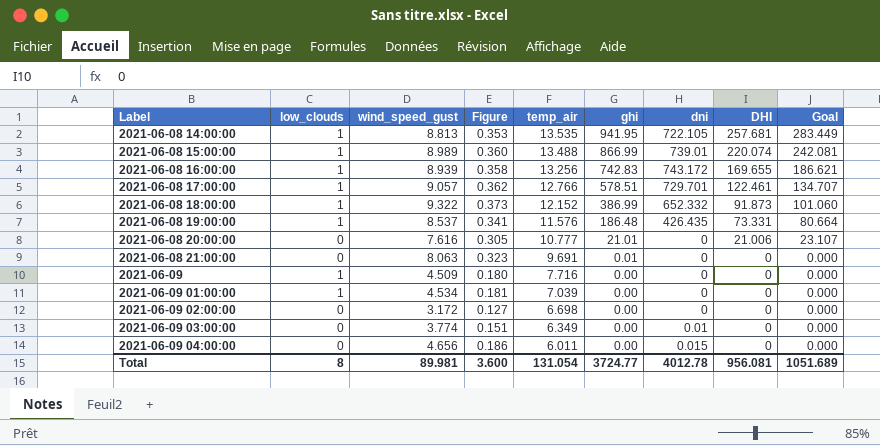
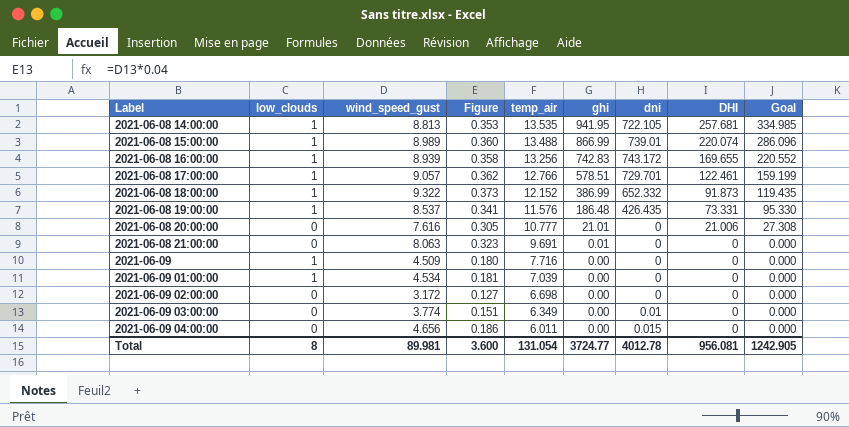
column Goal | formula: [DHI] * 1.1 -> [DHI] * 1.3
Total | Goal: 1051.689 -> 1242.905

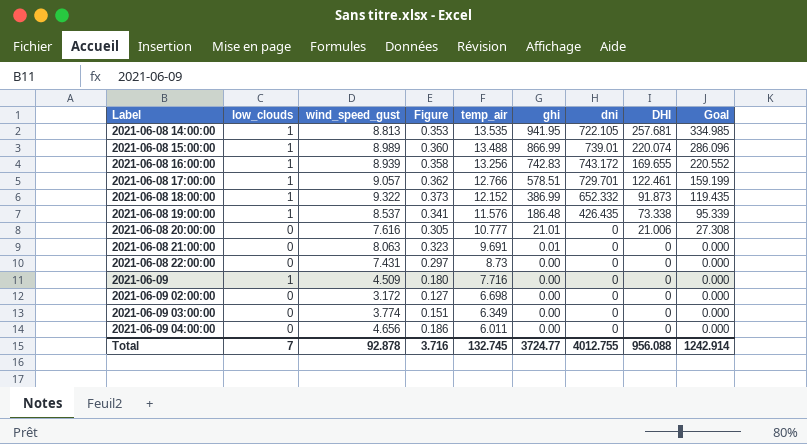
row 2021-06-09 01:00:00: 1 | 4.534 | 0.181 | 7.039 | 0.00 | 0 | 0 | 0.000 -> none
2021-06-08 19:00:00 | DHI: 73.331 -> 73.338
2021-06-08 19:00:00 | Goal: 95.330 -> 95.339
row 2021-06-08 22:00:00: none -> 0 | 7.431 | 0.297 | 8.73 | 0.00 | 0 | 0 | 0.000
2021-06-09 03:00:00 | dni: 0.01 -> 0
2021-06-09 04:00:00 | dni: 0.015 -> 0
Total | low_clouds: 8 -> 7
Total | wind_speed_gust: 89.981 -> 92.878
Total | Figure: 3.600 -> 3.716
Total | temp_air: 131.054 -> 132.745
Total | dni: 4012.78 -> 4012.755
Total | DHI: 956.081 -> 956.088
Total | Goal: 1242.905 -> 1242.914

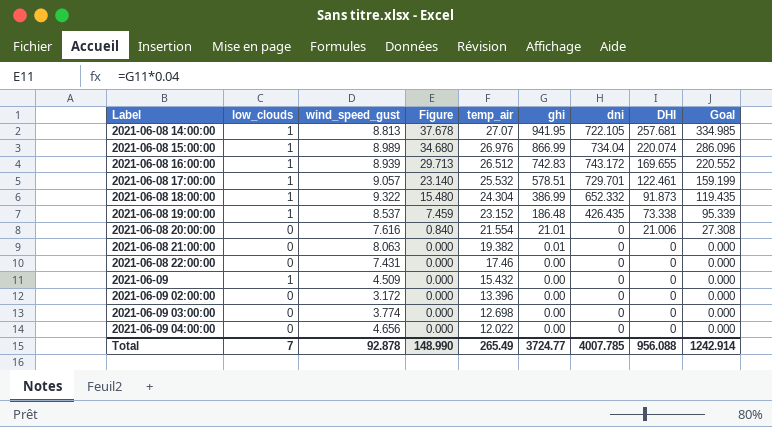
column Figure | formula: [wind_speed_gust] * 0.04 -> [ghi] * 0.04
2021-06-08 14:00:00 | temp_air: 13.535 -> 27.07
2021-06-08 15:00:00 | temp_air: 13.488 -> 26.976
2021-06-08 15:00:00 | dni: 739.01 -> 734.04
2021-06-08 16:00:00 | temp_air: 13.256 -> 26.512
2021-06-08 17:00:00 | temp_air: 12.766 -> 25.532
2021-06-08 18:00:00 | temp_air: 12.152 -> 24.304
2021-06-08 19:00:00 | temp_air: 11.576 -> 23.152
2021-06-08 20:00:00 | temp_air: 10.777 -> 21.554
2021-06-08 21:00:00 | temp_air: 9.691 -> 19.382
2021-06-08 22:00:00 | temp_air: 8.73 -> 17.46
2021-06-09 | temp_air: 7.716 -> 15.432
2021-06-09 02:00:00 | temp_air: 6.698 -> 13.396
2021-06-09 03:00:00 | temp_air: 6.349 -> 12.698
2021-06-09 04:00:00 | temp_air: 6.011 -> 12.022
Total | Figure: 3.716 -> 148.990
Total | temp_air: 132.745 -> 265.49
Total | dni: 4012.755 -> 4007.785

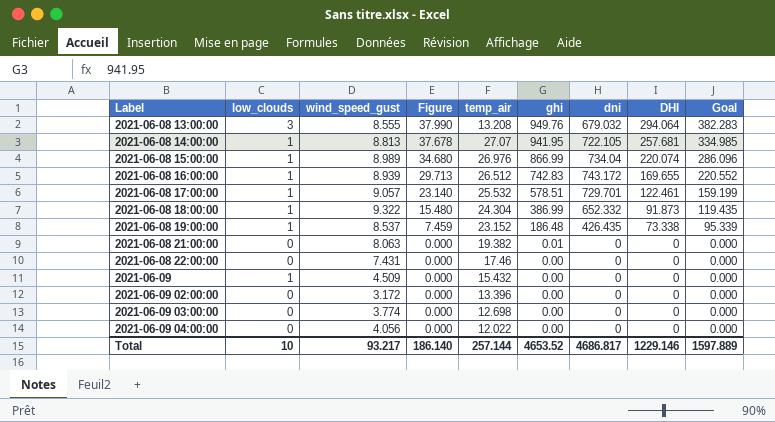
row 2021-06-08 20:00:00: 0 | 7.616 | 0.840 | 21.554 | 21.01 | 0 | 21.006 | 27.308 -> none
row 2021-06-08 13:00:00: none -> 3 | 8.555 | 37.990 | 13.208 | 949.76 | 679.032 | 294.064 | 382.283
2021-06-09 04:00:00 | wind_speed_gust: 4.656 -> 4.056
Total | low_clouds: 7 -> 10
Total | wind_speed_gust: 92.878 -> 93.217
Total | Figure: 148.990 -> 186.140
Total | temp_air: 265.49 -> 257.144
Total | ghi: 3724.77 -> 4653.52
Total | dni: 4007.785 -> 4686.817
Total | DHI: 956.088 -> 1229.146
Total | Goal: 1242.914 -> 1597.889

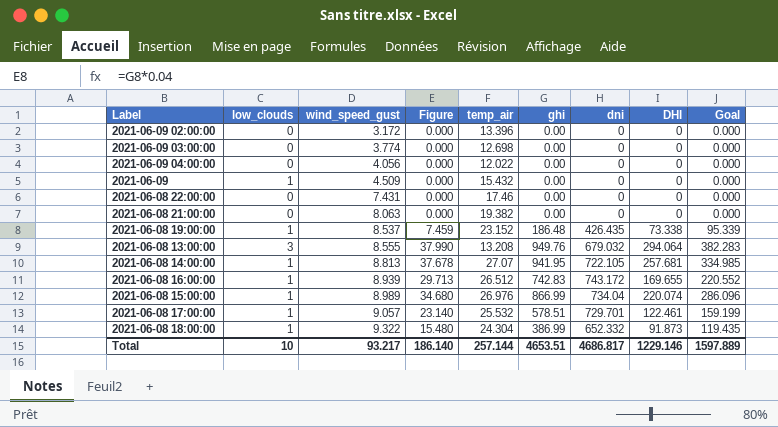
row order: Label ascending -> wind_speed_gust ascending
2021-06-08 21:00:00 | ghi: 0.01 -> 0.00
Total | ghi: 4653.52 -> 4653.51

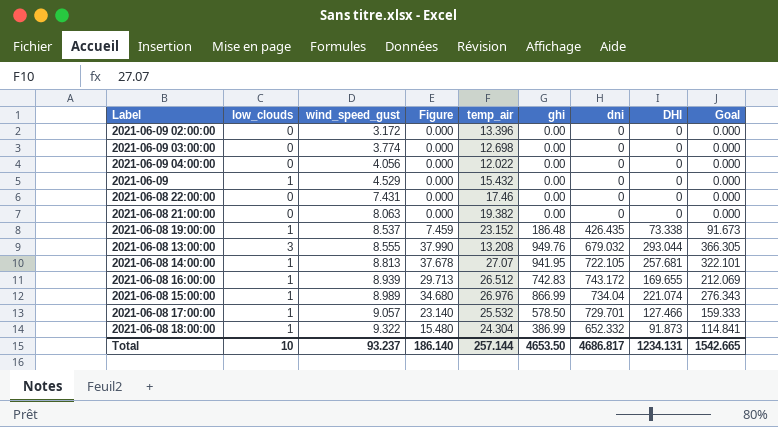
column Goal | formula: [DHI] * 1.3 -> [DHI] * 1.25
2021-06-09 | wind_speed_gust: 4.509 -> 4.529
2021-06-08 13:00:00 | DHI: 294.064 -> 293.044
2021-06-08 15:00:00 | DHI: 220.074 -> 221.074
2021-06-08 17:00:00 | ghi: 578.51 -> 578.50
2021-06-08 17:00:00 | DHI: 122.461 -> 127.466
Total | wind_speed_gust: 93.217 -> 93.237
Total | ghi: 4653.51 -> 4653.50
Total | DHI: 1229.146 -> 1234.131
Total | Goal: 1597.889 -> 1542.665

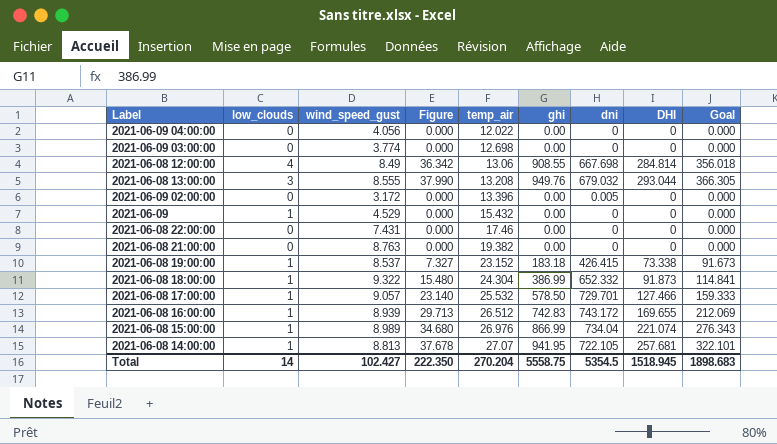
row order: wind_speed_gust ascending -> temp_air ascending
row 2021-06-08 12:00:00: none -> 4 | 8.49 | 36.342 | 13.06 | 908.55 | 667.698 | 284.814 | 356.018
2021-06-09 02:00:00 | dni: 0 -> 0.005
2021-06-08 21:00:00 | wind_speed_gust: 8.063 -> 8.763
2021-06-08 19:00:00 | Figure: 7.459 -> 7.327
2021-06-08 19:00:00 | ghi: 186.48 -> 183.18
2021-06-08 19:00:00 | dni: 426.435 -> 426.415
Total | low_clouds: 10 -> 14
Total | wind_speed_gust: 93.237 -> 102.427
Total | Figure: 186.140 -> 222.350
Total | temp_air: 257.144 -> 270.204
Total | ghi: 4653.50 -> 5558.75
Total | dni: 4686.817 -> 5354.5
Total | DHI: 1234.131 -> 1518.945
Total | Goal: 1542.665 -> 1898.683

